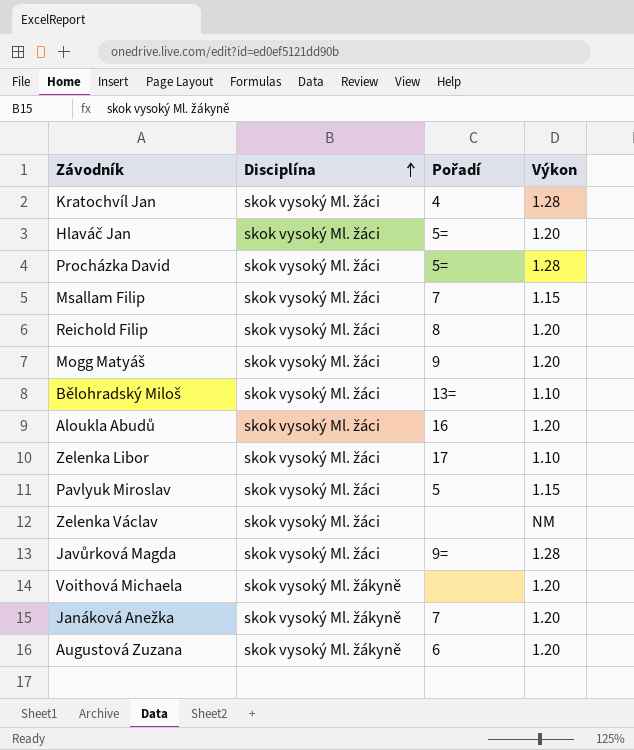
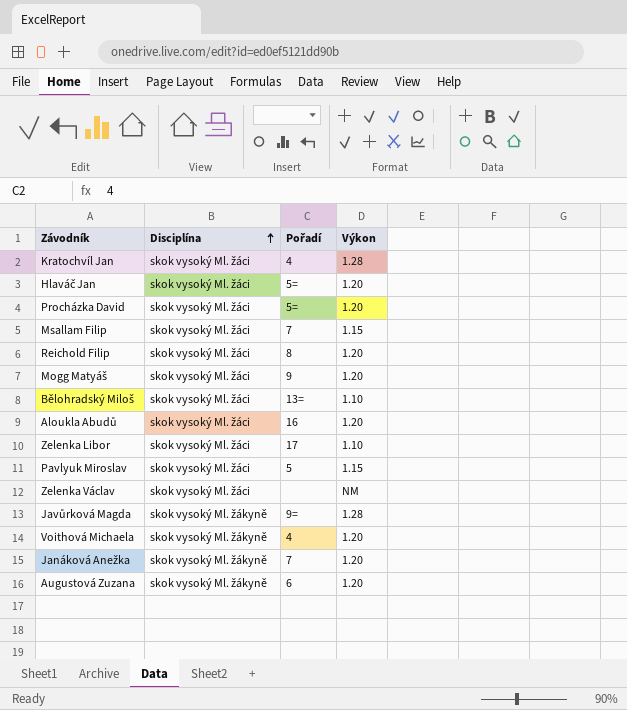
Procházka David | Výkon: 1.28 -> 1.20
Javůrková Magda | Disciplína: skok vysoký Ml. žáci -> skok vysoký Ml. žákyně
Voithová Michaela | Pořadí: none -> 4

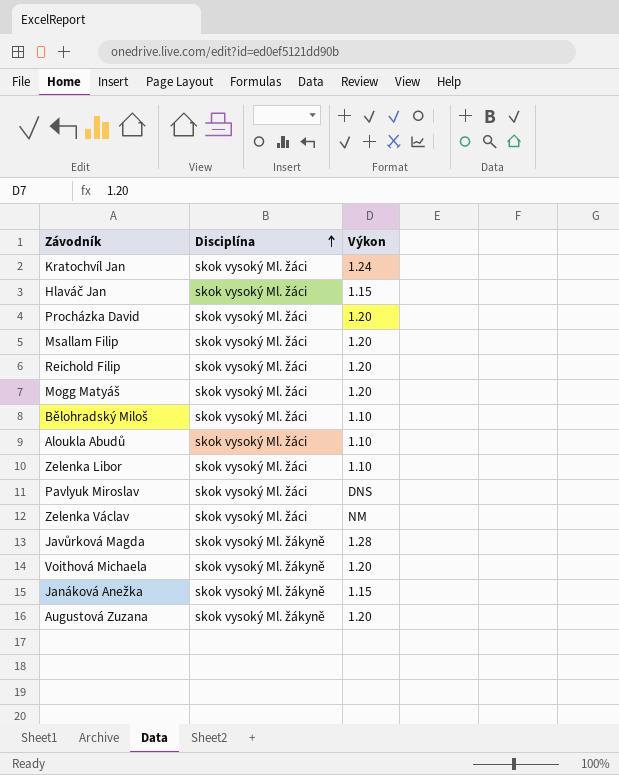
column Pořadí | position: 3 -> none
Kratochvíl Jan | Výkon: 1.28 -> 1.24
Hlaváč Jan | Výkon: 1.20 -> 1.15
Msallam Filip | Výkon: 1.15 -> 1.20
Aloukla Abudů | Výkon: 1.20 -> 1.10
Pavlyuk Miroslav | Výkon: 1.15 -> DNS
Janáková Anežka | Výkon: 1.20 -> 1.15

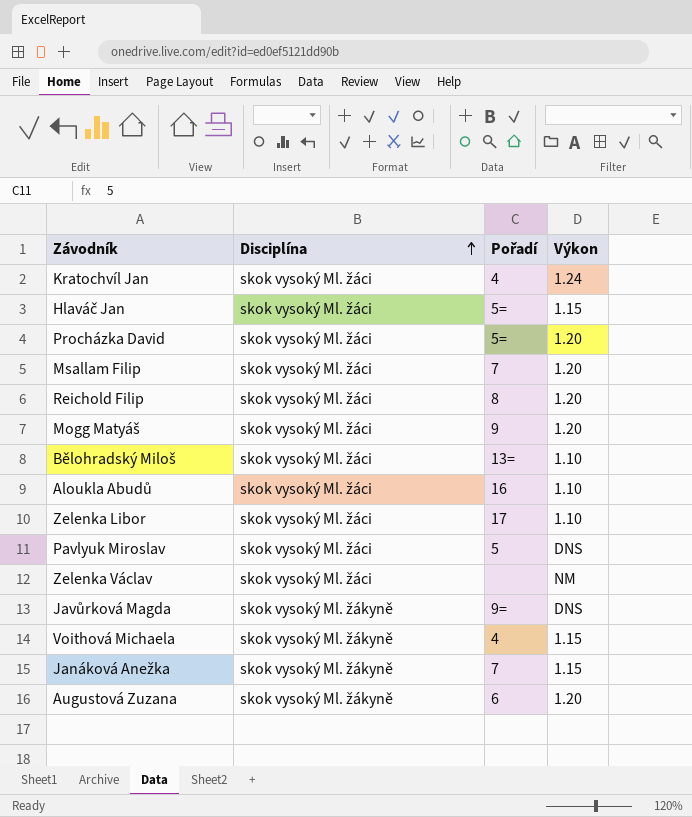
column Pořadí | position: none -> 3
Javůrková Magda | Výkon: 1.28 -> DNS
Voithová Michaela | Výkon: 1.20 -> 1.15

